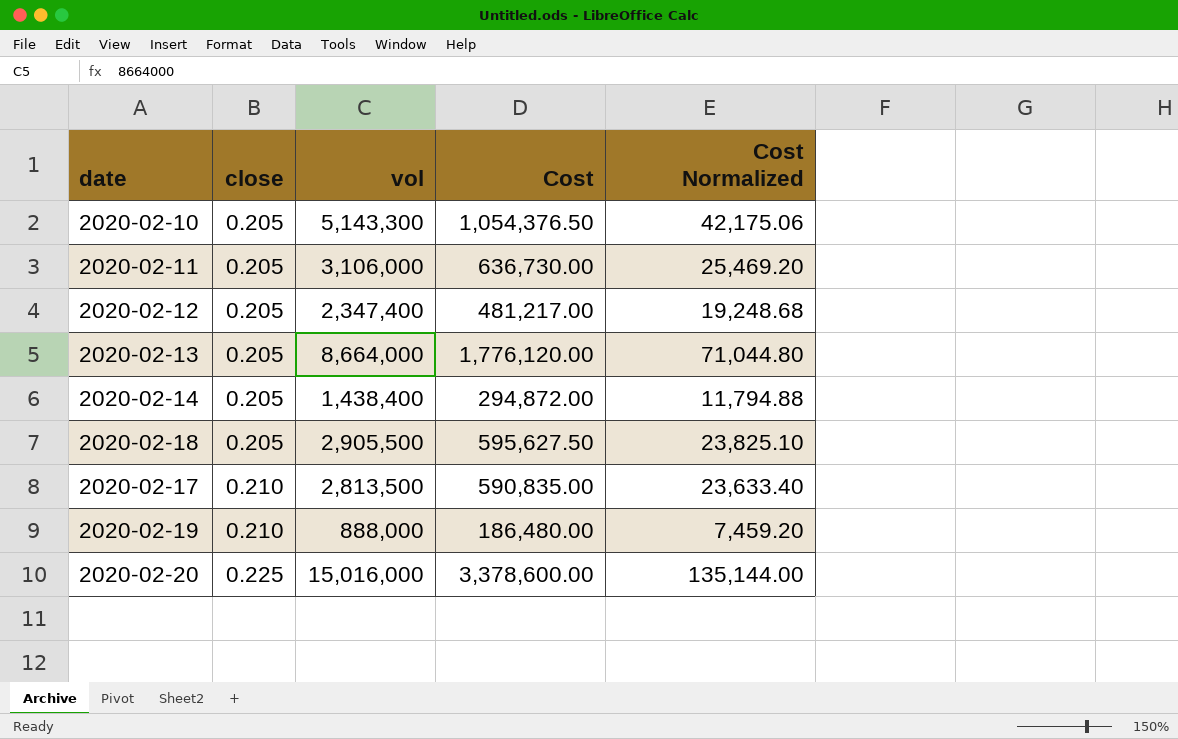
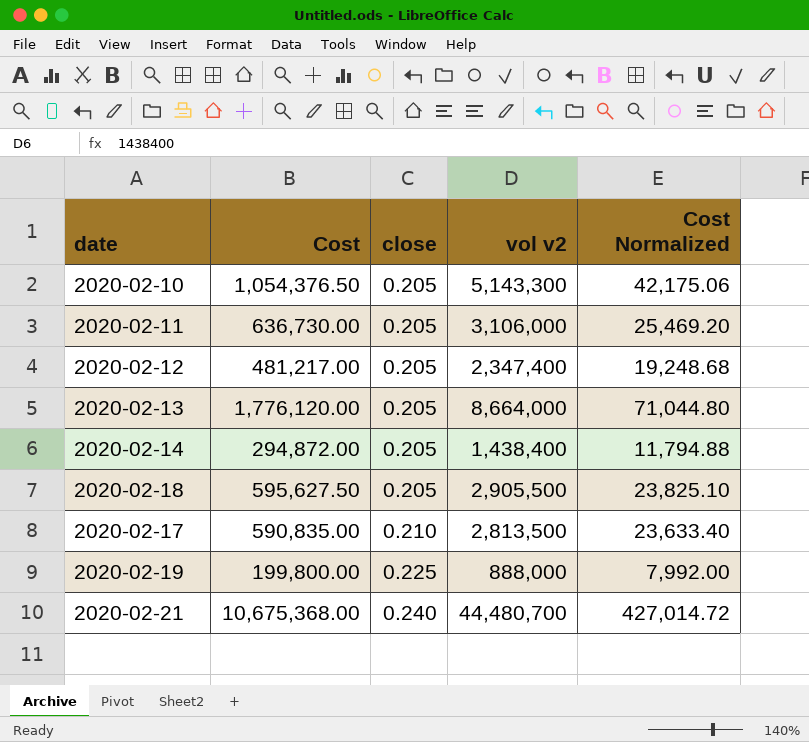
column Cost | position: 4 -> 2
column name: vol -> vol v2
row 2020-02-20: 0.225 | 15,016,000 | 3,378,600.00 | 135,144.00 -> none
2020-02-19 | Cost: 186,480.00 -> 199,800.00
2020-02-19 | close: 0.210 -> 0.225
2020-02-19 | Cost Normalized: 7,459.20 -> 7,992.00
row 2020-02-21: none -> 10,675,368.00 | 0.240 | 44,480,700 | 427,014.72

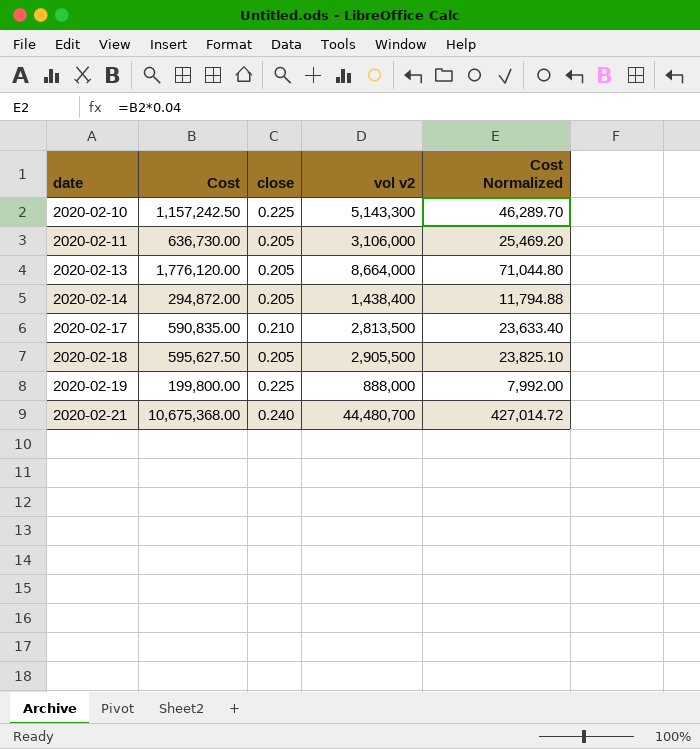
row order: close ascending -> date ascending
row 2020-02-12: 481,217.00 | 0.205 | 2,347,400 | 19,248.68 -> none
2020-02-10 | Cost: 1,054,376.50 -> 1,157,242.50
2020-02-10 | close: 0.205 -> 0.225
2020-02-10 | Cost Normalized: 42,175.06 -> 46,289.70

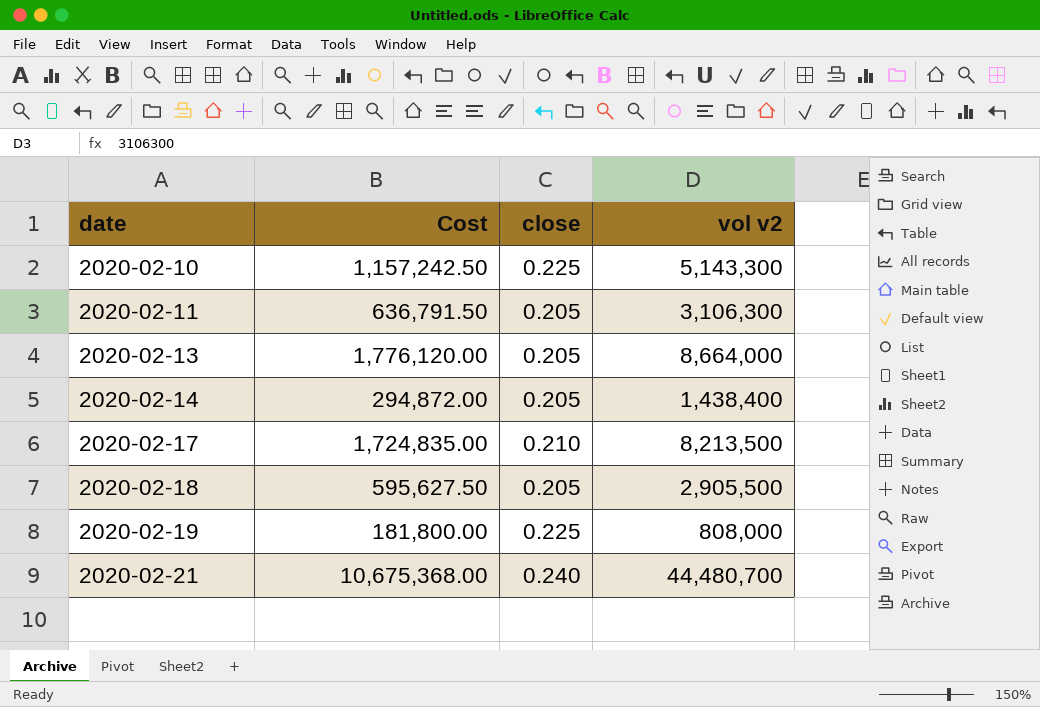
column Cost Normalized | formula: [Cost] * 0.04 -> none
2020-02-11 | Cost: 636,730.00 -> 636,791.50
2020-02-11 | vol v2: 3,106,000 -> 3,106,300
2020-02-17 | Cost: 590,835.00 -> 1,724,835.00
2020-02-17 | vol v2: 2,813,500 -> 8,213,500
2020-02-19 | Cost: 199,800.00 -> 181,800.00
2020-02-19 | vol v2: 888,000 -> 808,000

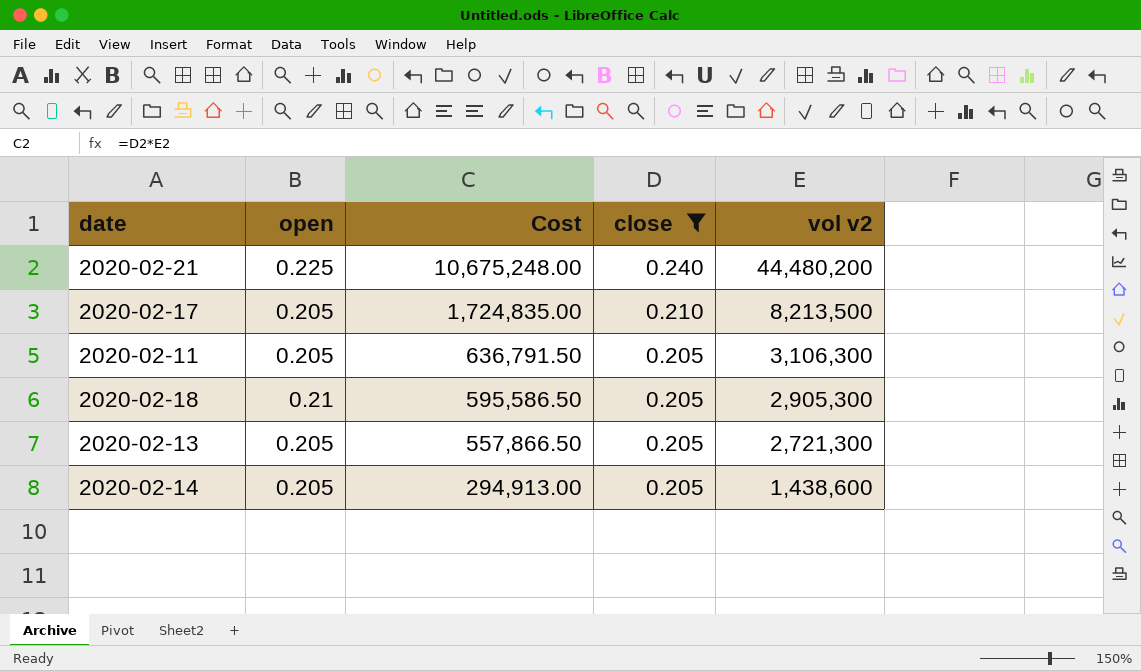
filter: none -> close != 0.225
row order: date ascending -> Cost descending
column open | position: none -> 2
2020-02-21 | Cost: 10,675,368.00 -> 10,675,248.00
2020-02-21 | vol v2: 44,480,700 -> 44,480,200
2020-02-18 | Cost: 595,627.50 -> 595,586.50
2020-02-18 | vol v2: 2,905,500 -> 2,905,300
2020-02-13 | Cost: 1,776,120.00 -> 557,866.50
2020-02-13 | vol v2: 8,664,000 -> 2,721,300
2020-02-14 | Cost: 294,872.00 -> 294,913.00
2020-02-14 | vol v2: 1,438,400 -> 1,438,600

